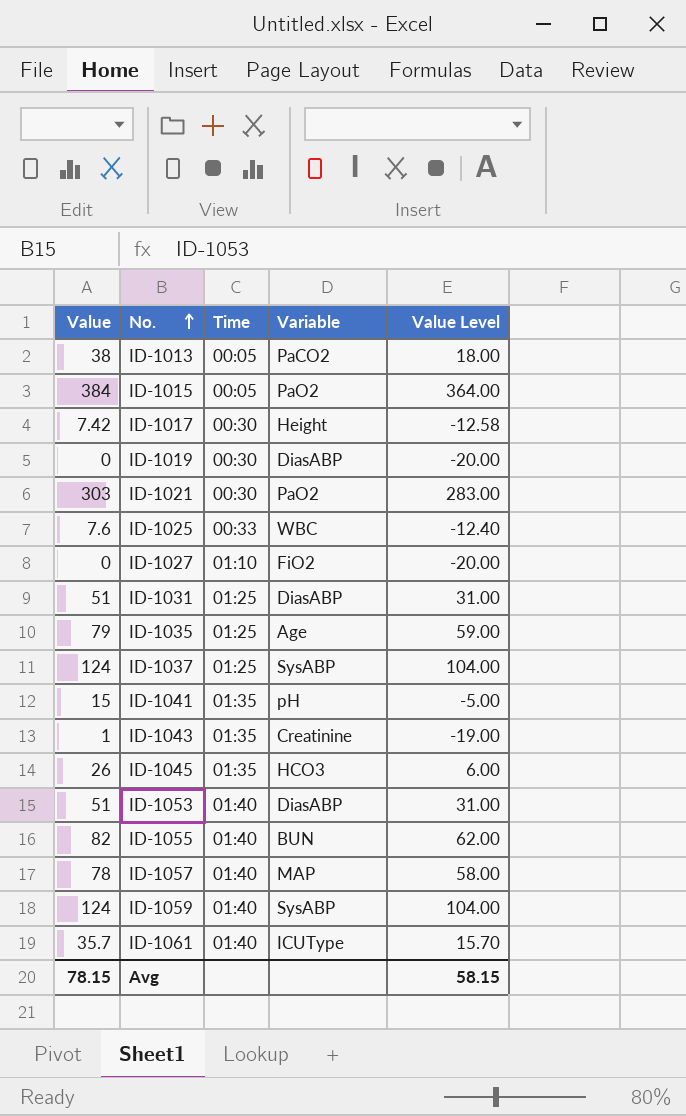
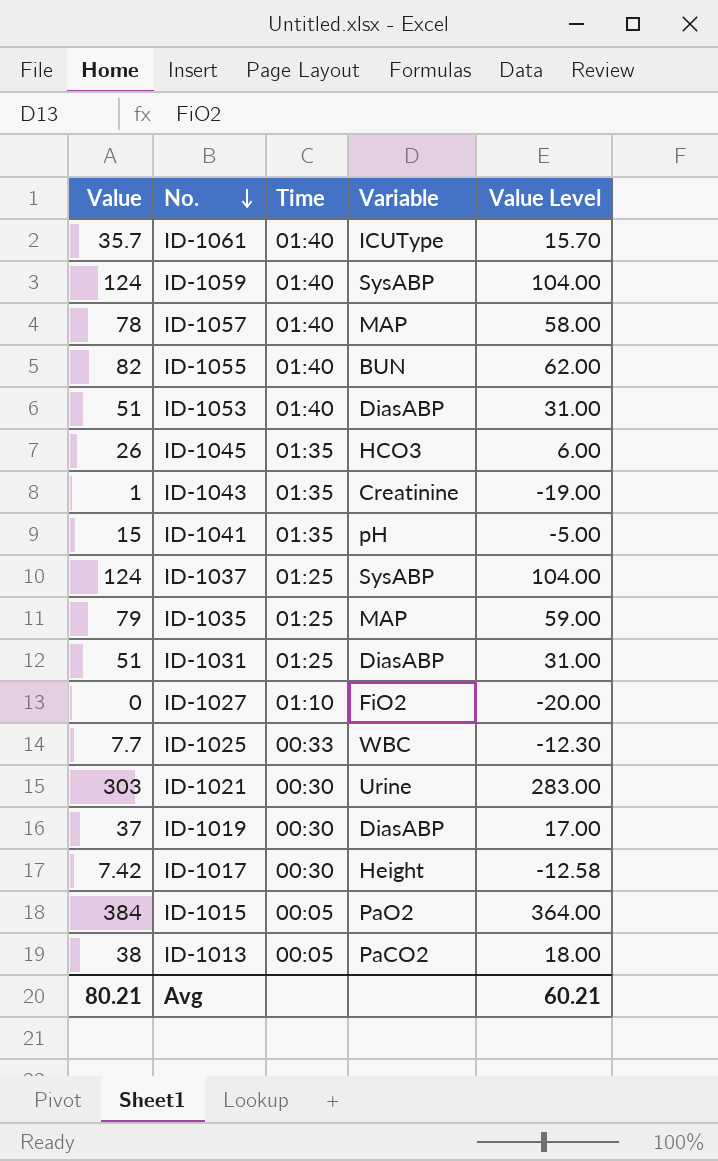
row order: No. ascending -> No. descending
ID-1035 | Variable: Age -> MAP
ID-1025 | Value: 7.6 -> 7.7
ID-1025 | Value Level: -12.40 -> -12.30
ID-1021 | Variable: PaO2 -> Urine
ID-1019 | Value: 0 -> 37
ID-1019 | Value Level: -20.00 -> 17.00
Avg | Value: 78.15 -> 80.21
Avg | Value Level: 58.15 -> 60.21

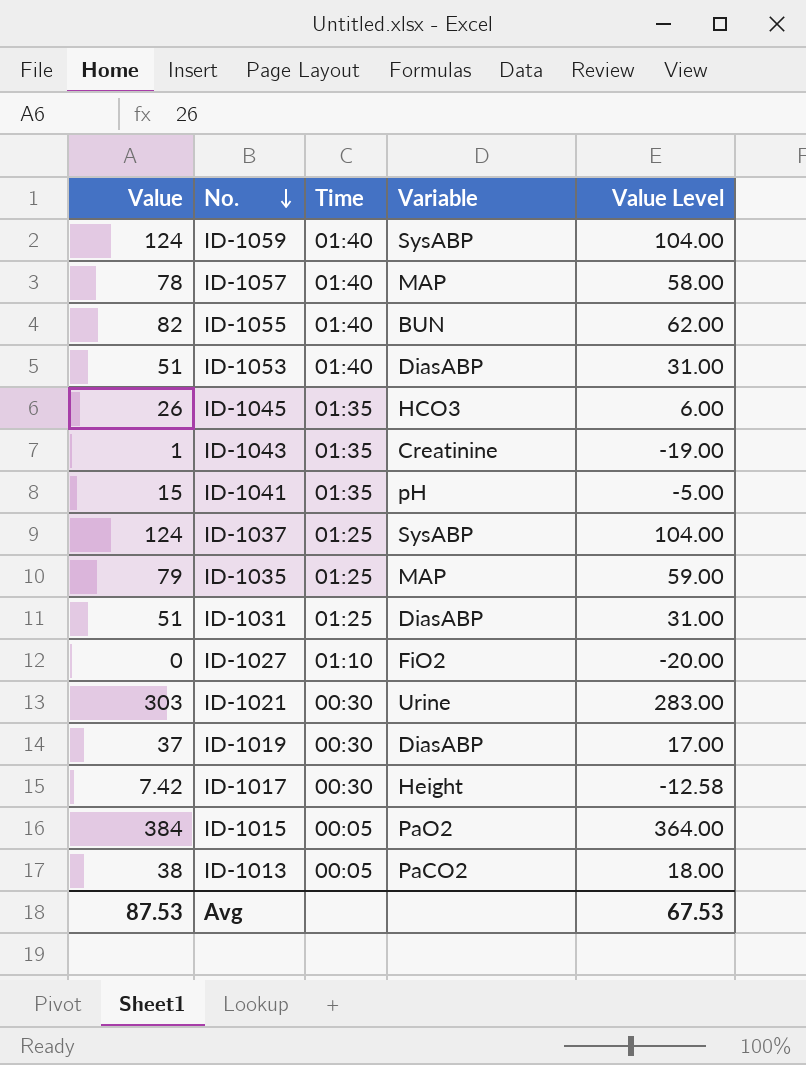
row ID-1061: 35.7 | 01:40 | ICUType | 15.70 -> none
row ID-1025: 7.7 | 00:33 | WBC | -12.30 -> none
Avg | Value: 80.21 -> 87.53
Avg | Value Level: 60.21 -> 67.53

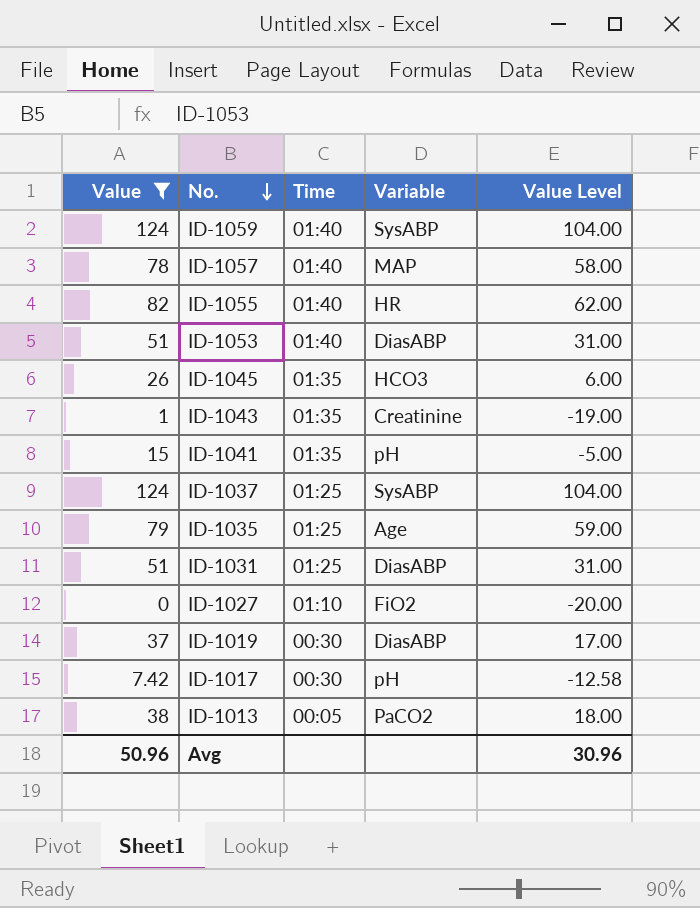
filter: none -> Value <= 124
ID-1055 | Variable: BUN -> HR
ID-1035 | Variable: MAP -> Age
ID-1017 | Variable: Height -> pH
Avg | Value: 87.53 -> 50.96
Avg | Value Level: 67.53 -> 30.96

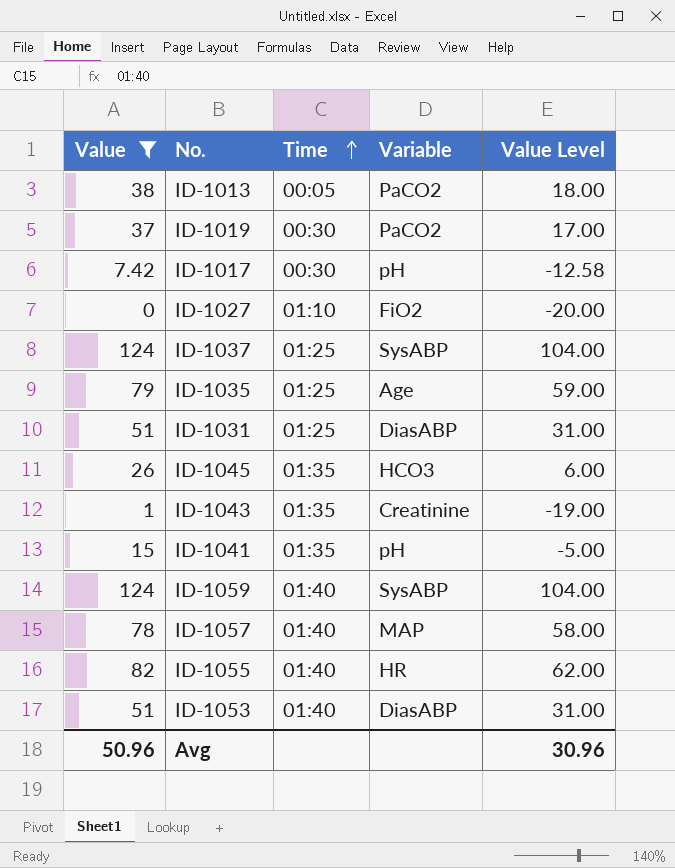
row order: No. descending -> Time ascending
ID-1019 | Variable: DiasABP -> PaCO2

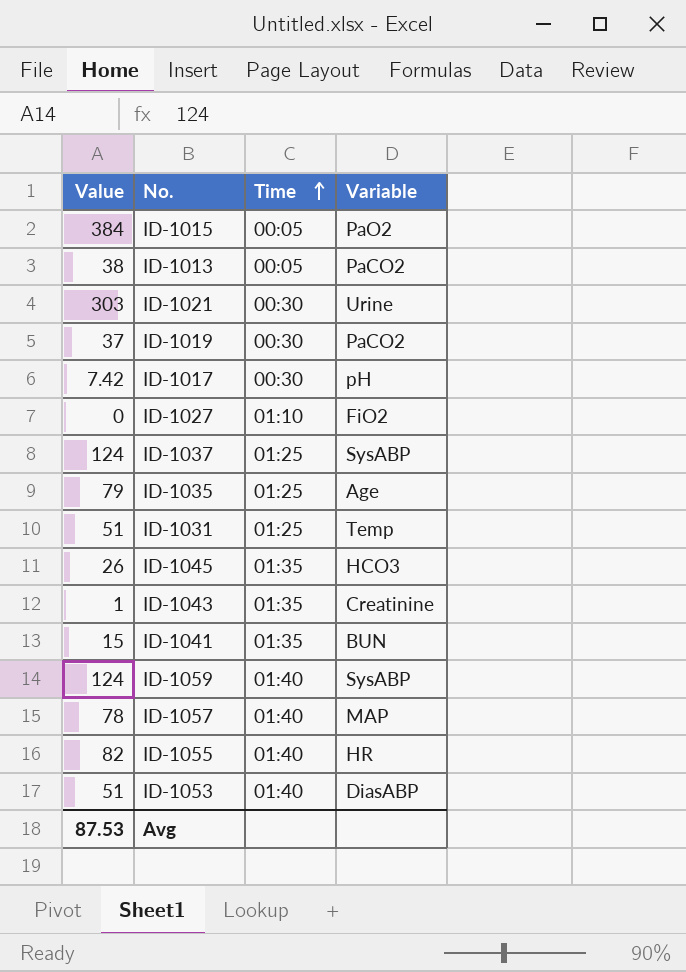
filter: Value <= 124 -> none
column Value Level | formula: [Value] - 20 -> none
ID-1031 | Variable: DiasABP -> Temp
ID-1041 | Variable: pH -> BUN
Avg | Value: 50.96 -> 87.53

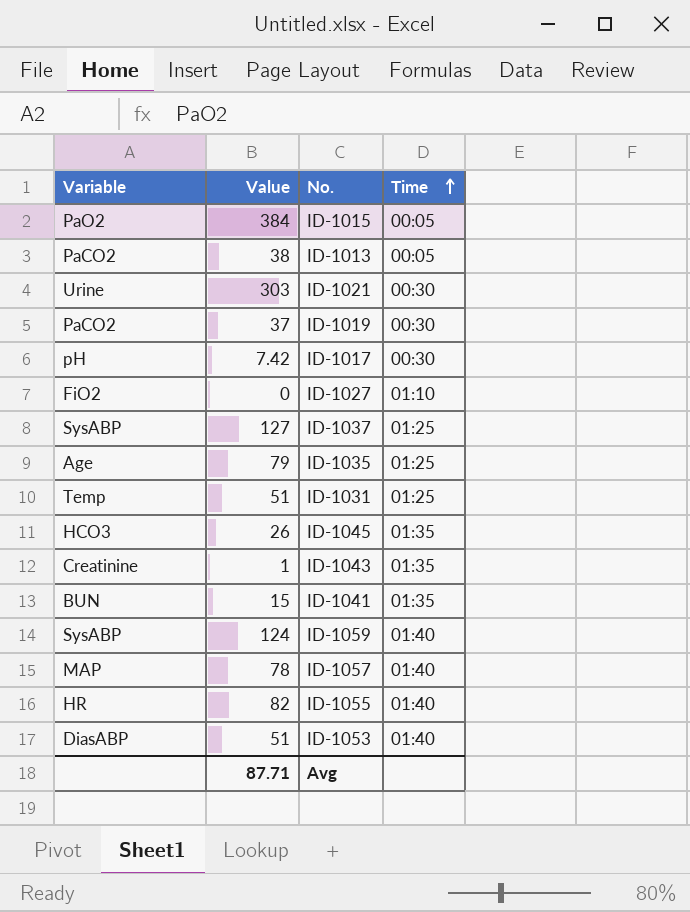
column Variable | position: 4 -> 1
ID-1037 | Value: 124 -> 127
Avg | Value: 87.53 -> 87.71

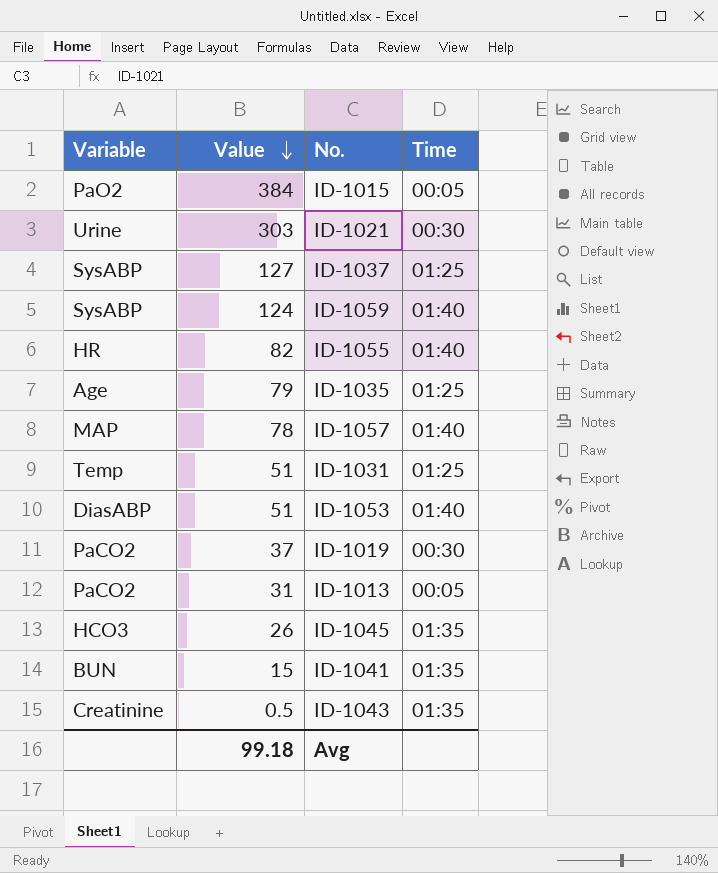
row order: Time ascending -> Value descending
row ID-1017: pH | 7.42 | 00:30 -> none
row ID-1027: FiO2 | 0 | 01:10 -> none
ID-1013 | Value: 38 -> 31
ID-1043 | Value: 1 -> 0.5
Avg | Value: 87.71 -> 99.18

